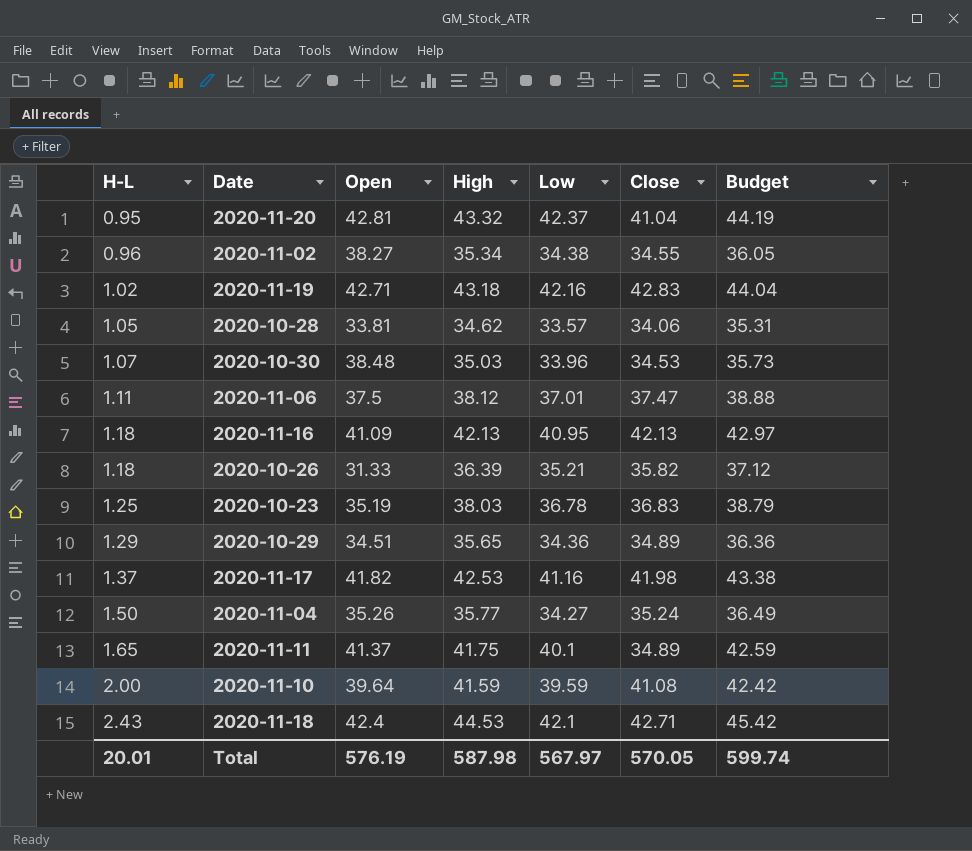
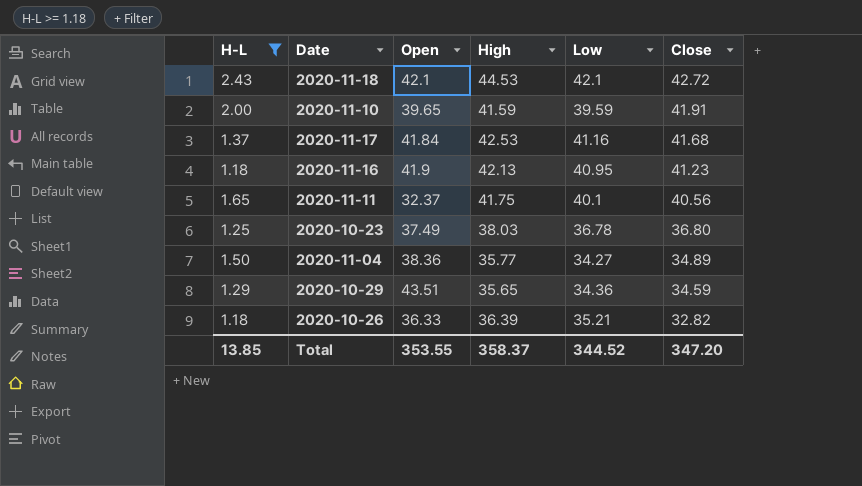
filter: none -> H-L >= 1.18
row order: H-L ascending -> Close descending
column Budget | formula: [High] * 1.02 -> none
2020-11-18 | Open: 42.4 -> 42.1
2020-11-18 | Close: 42.71 -> 42.72
2020-11-10 | Open: 39.64 -> 39.65
2020-11-10 | Close: 41.08 -> 41.91
2020-11-17 | Open: 41.82 -> 41.84
2020-11-17 | Close: 41.98 -> 41.68
2020-11-16 | Open: 41.09 -> 41.9
2020-11-16 | Close: 42.13 -> 41.23
2020-11-11 | Open: 41.37 -> 32.37
2020-11-11 | Close: 34.89 -> 40.56
2020-10-23 | Open: 35.19 -> 37.49
2020-10-23 | Close: 36.83 -> 36.80
2020-11-04 | Open: 35.26 -> 38.36
2020-11-04 | Close: 35.24 -> 34.89
2020-10-29 | Open: 34.51 -> 43.51
2020-10-29 | Close: 34.89 -> 34.59
2020-10-26 | Open: 31.33 -> 36.33
2020-10-26 | Close: 35.82 -> 32.82
Total | H-L: 20.01 -> 13.85
Total | Open: 576.19 -> 353.55
Total | High: 587.98 -> 358.37
Total | Low: 567.97 -> 344.52
Total | Close: 570.05 -> 347.20

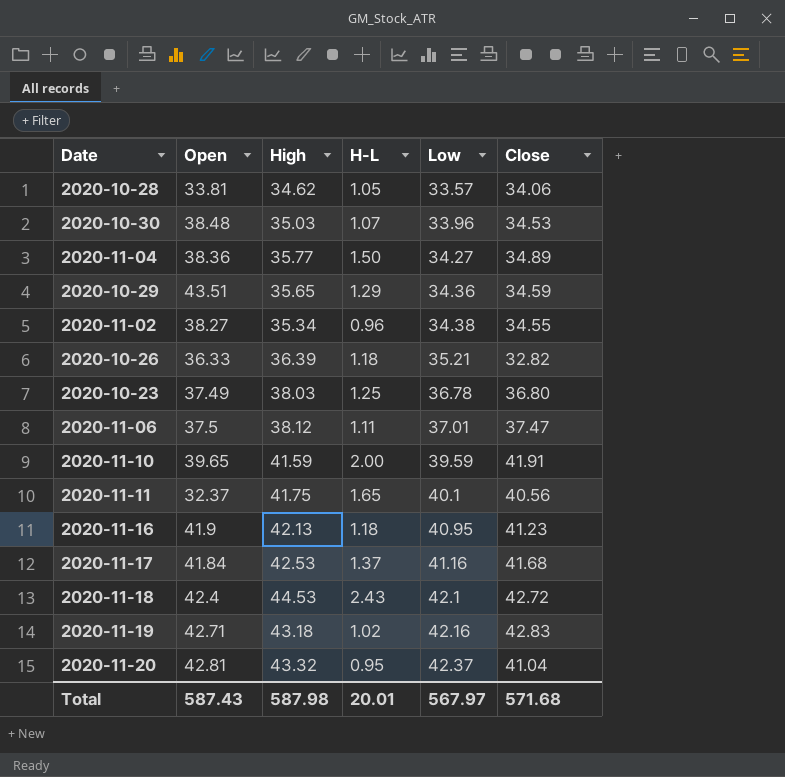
filter: H-L >= 1.18 -> none
row order: Close descending -> Low ascending
column H-L | position: 1 -> 4
2020-11-18 | Open: 42.1 -> 42.4
Total | Open: 353.55 -> 587.43
Total | High: 358.37 -> 587.98
Total | H-L: 13.85 -> 20.01
Total | Low: 344.52 -> 567.97
Total | Close: 347.20 -> 571.68

